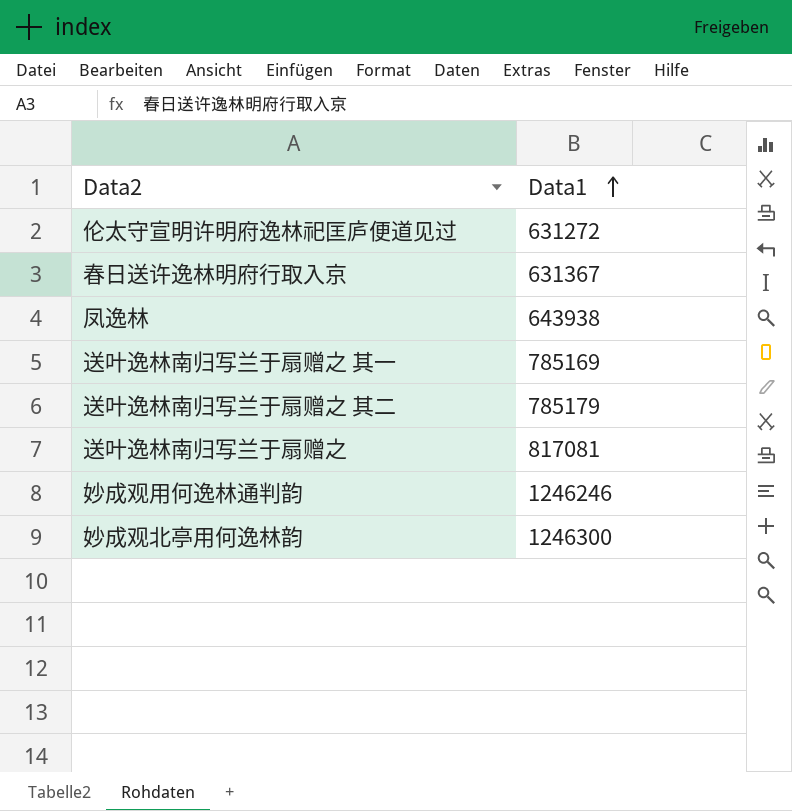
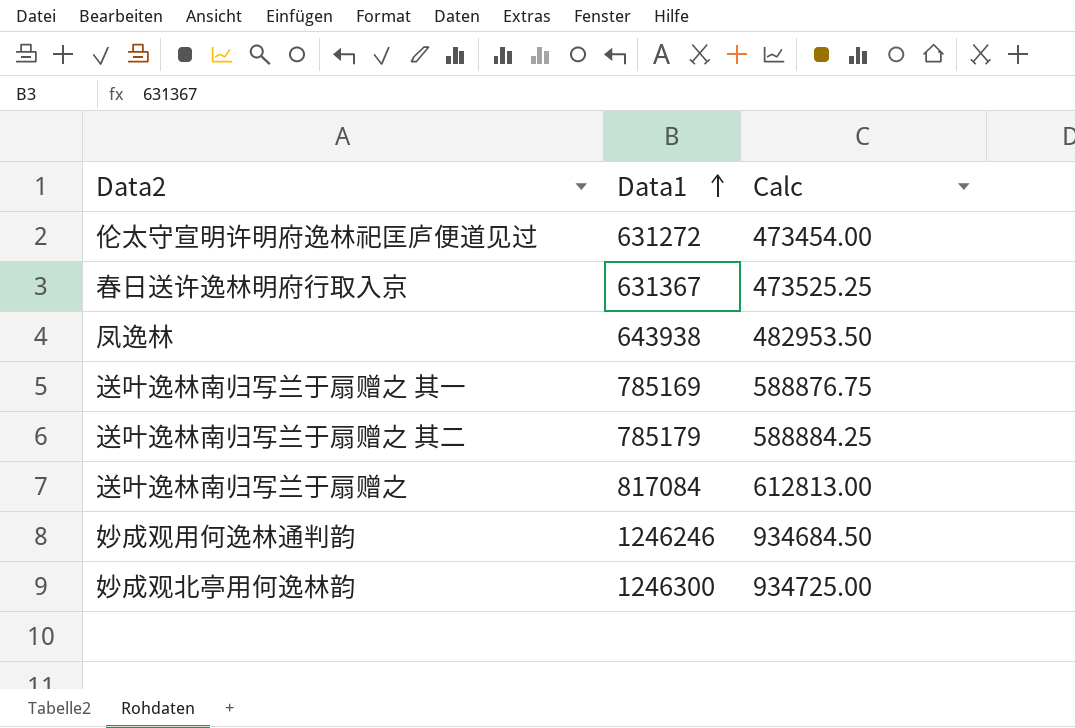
column Calc | formula: none -> [Data1] * 0.75
送叶逸林南归写兰于扇赠之 | Data1: 817081 -> 817084

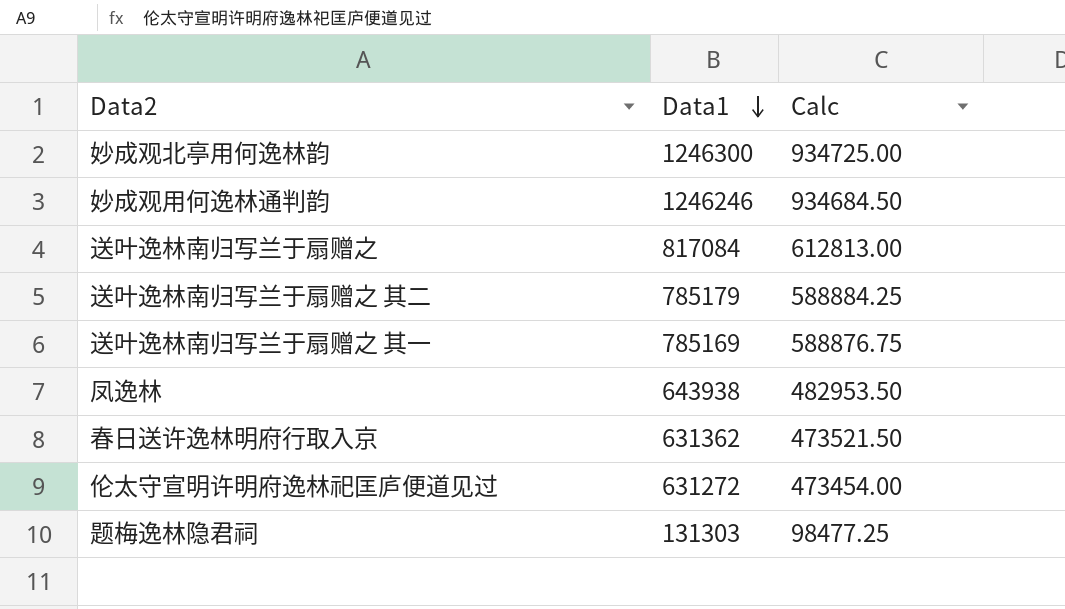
row order: Data1 ascending -> Data1 descending
春日送许逸林明府行取入京 | Data1: 631367 -> 631362
春日送许逸林明府行取入京 | Calc: 473525.25 -> 473521.50
row 题梅逸林隐君祠: none -> 131303 | 98477.25

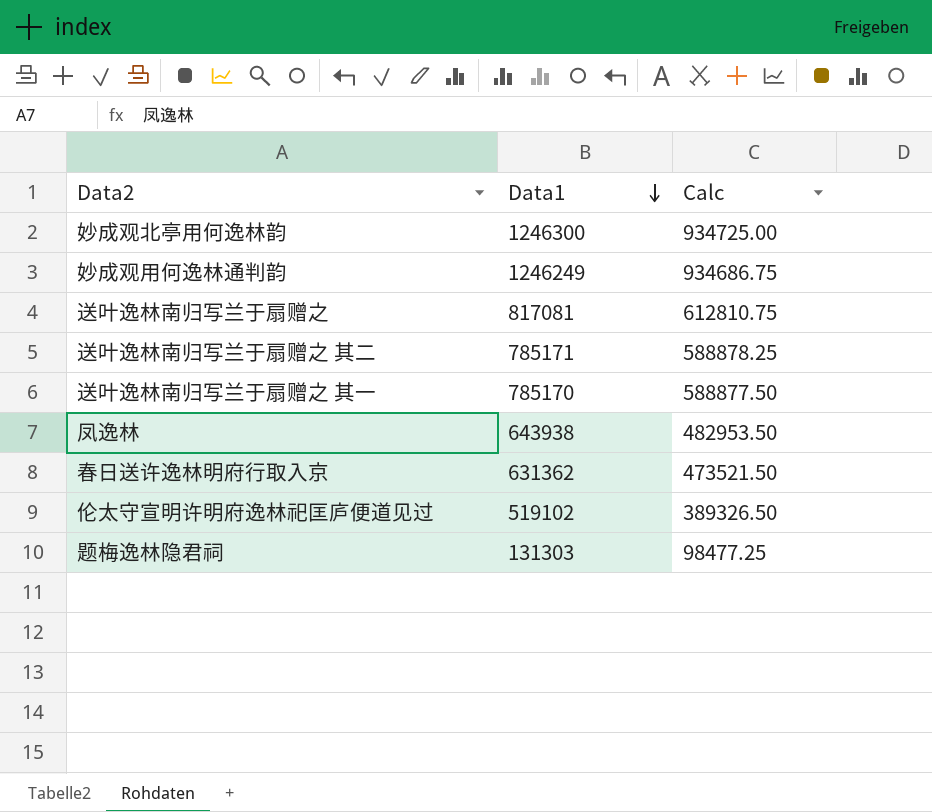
妙成观用何逸林通判韵 | Data1: 1246246 -> 1246249
妙成观用何逸林通判韵 | Calc: 934684.50 -> 934686.75
送叶逸林南归写兰于扇赠之 | Data1: 817084 -> 817081
送叶逸林南归写兰于扇赠之 | Calc: 612813.00 -> 612810.75
送叶逸林南归写兰于扇赠之 其二 | Data1: 785179 -> 785171
送叶逸林南归写兰于扇赠之 其二 | Calc: 588884.25 -> 588878.25
送叶逸林南归写兰于扇赠之 其一 | Data1: 785169 -> 785170
送叶逸林南归写兰于扇赠之 其一 | Calc: 588876.75 -> 588877.50
伦太守宣明许明府逸林祀匡庐便道见过 | Data1: 631272 -> 519102
伦太守宣明许明府逸林祀匡庐便道见过 | Calc: 473454.00 -> 389326.50

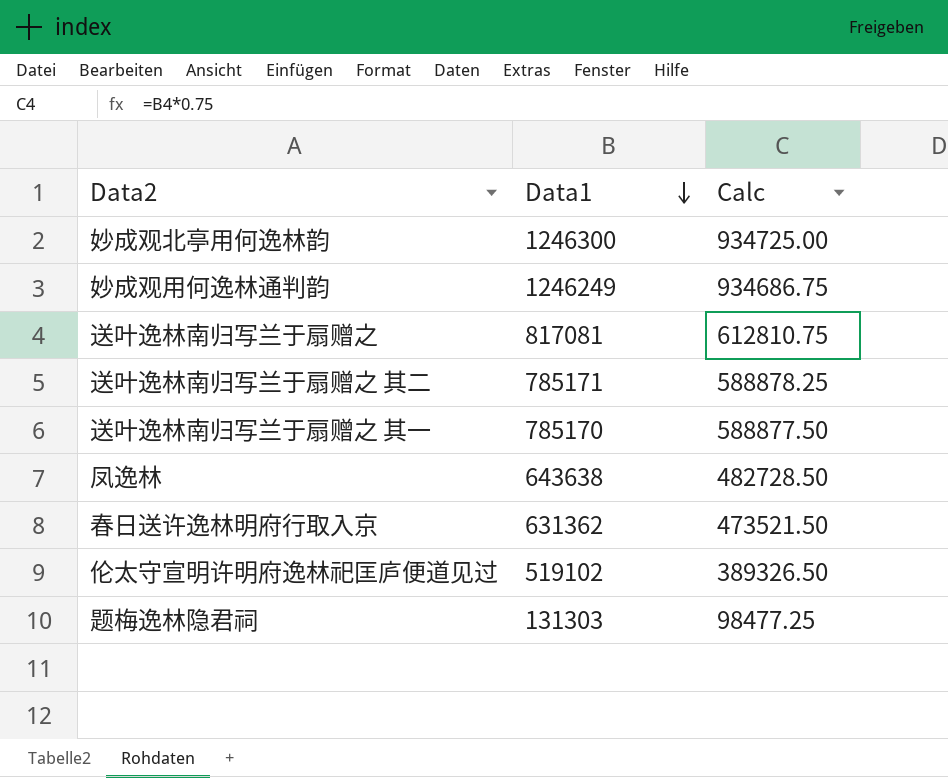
凤逸林 | Data1: 643938 -> 643638
凤逸林 | Calc: 482953.50 -> 482728.50

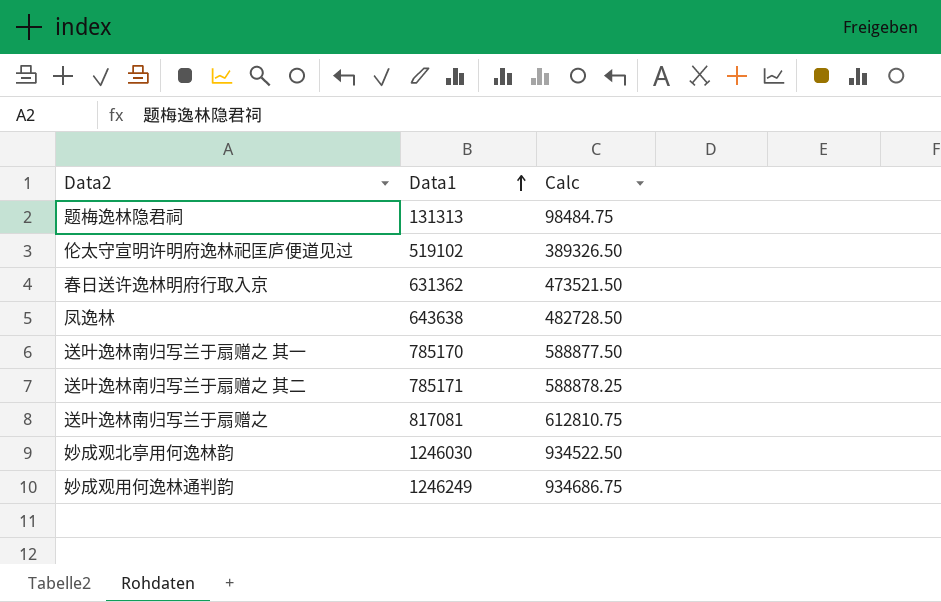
row order: Data1 descending -> Data1 ascending
题梅逸林隐君祠 | Data1: 131303 -> 131313
题梅逸林隐君祠 | Calc: 98477.25 -> 98484.75
妙成观北亭用何逸林韵 | Data1: 1246300 -> 1246030
妙成观北亭用何逸林韵 | Calc: 934725.00 -> 934522.50

